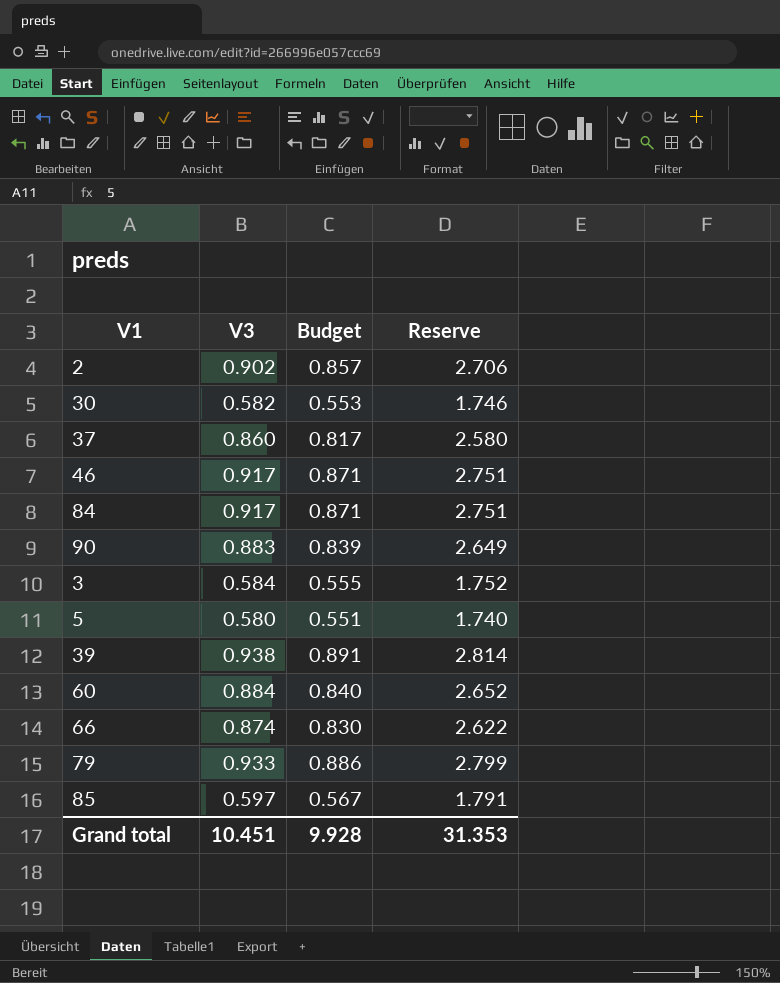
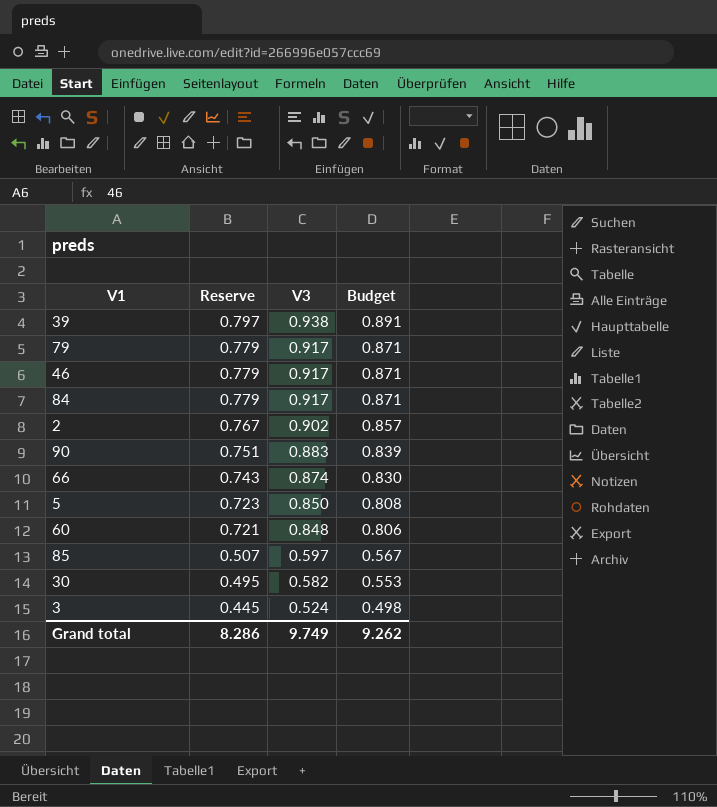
row order: none -> Reserve descending
column Reserve | formula: [V3] * 3 -> [V3] * 0.85
column Reserve | position: 4 -> 2
row 37: 0.860 | 0.817 | 2.580 -> none
79 | V3: 0.933 -> 0.917
79 | Budget: 0.886 -> 0.871
5 | V3: 0.580 -> 0.850
5 | Budget: 0.551 -> 0.808
60 | V3: 0.884 -> 0.848
60 | Budget: 0.840 -> 0.806
3 | V3: 0.584 -> 0.524
3 | Budget: 0.555 -> 0.498
Grand total | Reserve: 31.353 -> 8.286
Grand total | V3: 10.451 -> 9.749
Grand total | Budget: 9.928 -> 9.262

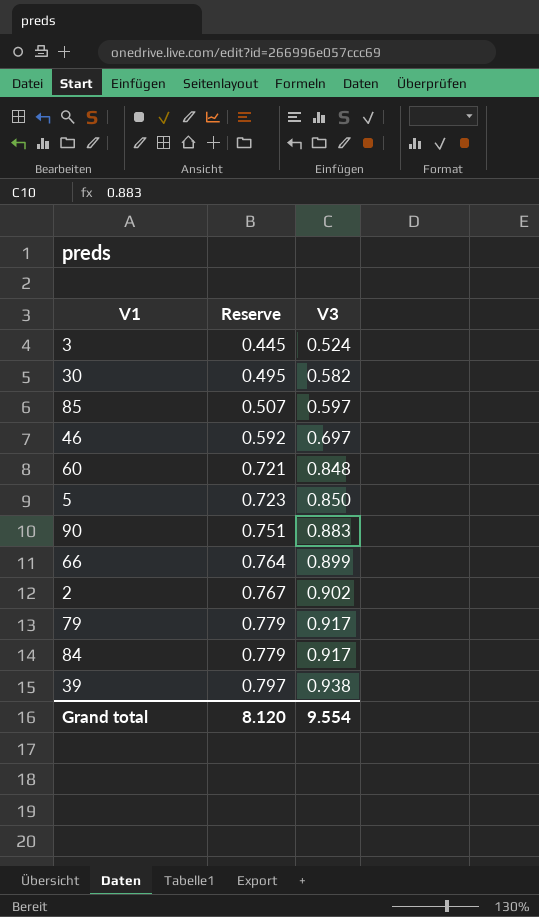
row order: Reserve descending -> Reserve ascending
column Budget | formula: [V3] * 0.95 -> none
46 | Reserve: 0.779 -> 0.592
46 | V3: 0.917 -> 0.697
66 | Reserve: 0.743 -> 0.764
66 | V3: 0.874 -> 0.899
Grand total | Reserve: 8.286 -> 8.120
Grand total | V3: 9.749 -> 9.554

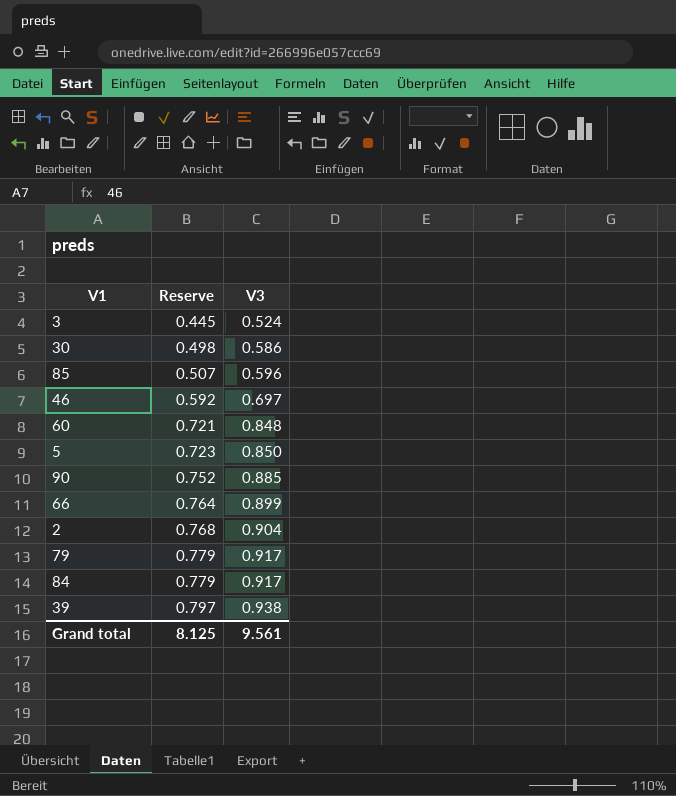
30 | Reserve: 0.495 -> 0.498
30 | V3: 0.582 -> 0.586
85 | V3: 0.597 -> 0.596
90 | Reserve: 0.751 -> 0.752
90 | V3: 0.883 -> 0.885
2 | Reserve: 0.767 -> 0.768
2 | V3: 0.902 -> 0.904
Grand total | Reserve: 8.120 -> 8.125
Grand total | V3: 9.554 -> 9.561

